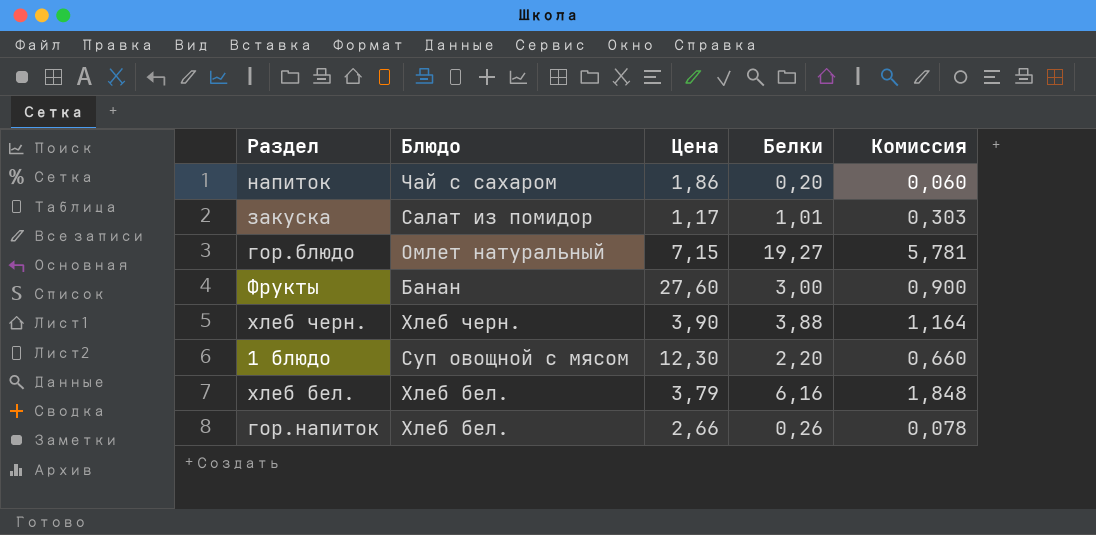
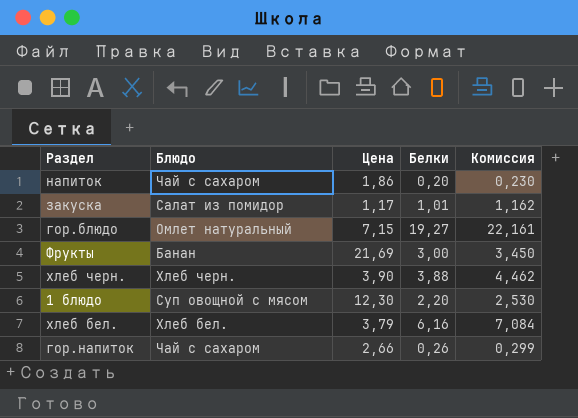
column Комиссия | formula: [Белки] * 0,3 -> [Белки] * 1,15
Фрукты | Цена: 27,60 -> 21,69
гор.напиток | Блюдо: Хлеб бел. -> Чай с сахаром

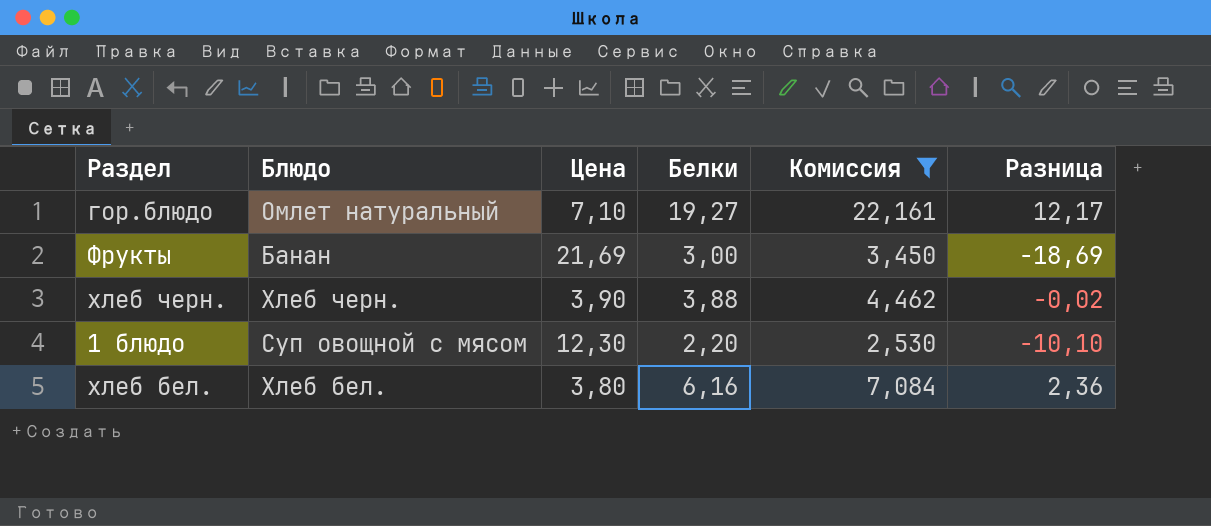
filter: none -> Комиссия >= 2,530
column Разница | formula: none -> [Белки] - [Цена]
гор.блюдо | Цена: 7,15 -> 7,10
хлеб бел. | Цена: 3,79 -> 3,80

